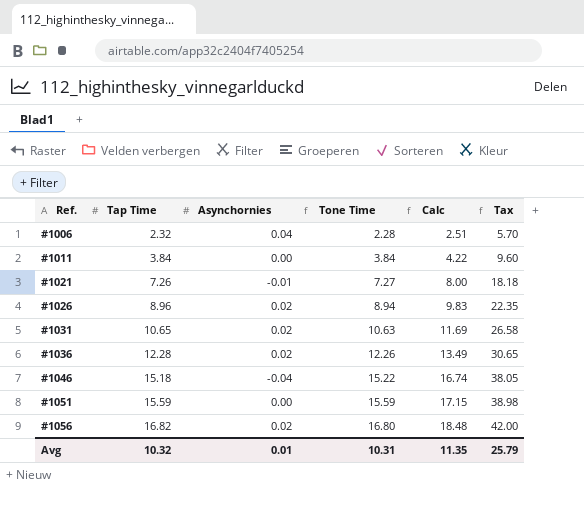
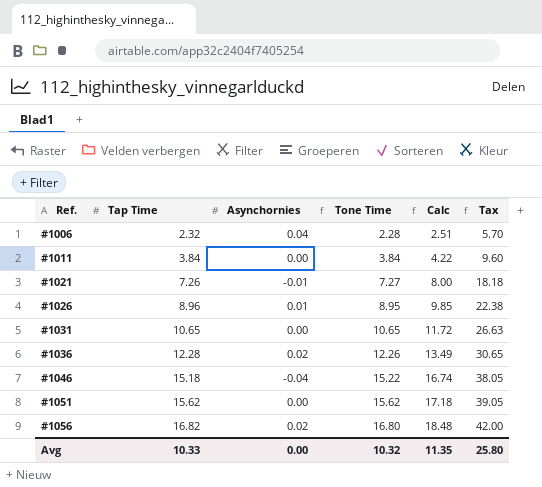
#1026 | Asynchornies: 0.02 -> 0.01
#1026 | Tone Time: 8.94 -> 8.95
#1026 | Calc: 9.83 -> 9.85
#1026 | Tax: 22.35 -> 22.38
#1031 | Asynchornies: 0.02 -> 0.00
#1031 | Tone Time: 10.63 -> 10.65
#1031 | Calc: 11.69 -> 11.72
#1031 | Tax: 26.58 -> 26.63
#1051 | Tap Time: 15.59 -> 15.62
#1051 | Tone Time: 15.59 -> 15.62
#1051 | Calc: 17.15 -> 17.18
#1051 | Tax: 38.98 -> 39.05
Avg | Tap Time: 10.32 -> 10.33
Avg | Asynchornies: 0.01 -> 0.00
Avg | Tone Time: 10.31 -> 10.32
Avg | Tax: 25.79 -> 25.80

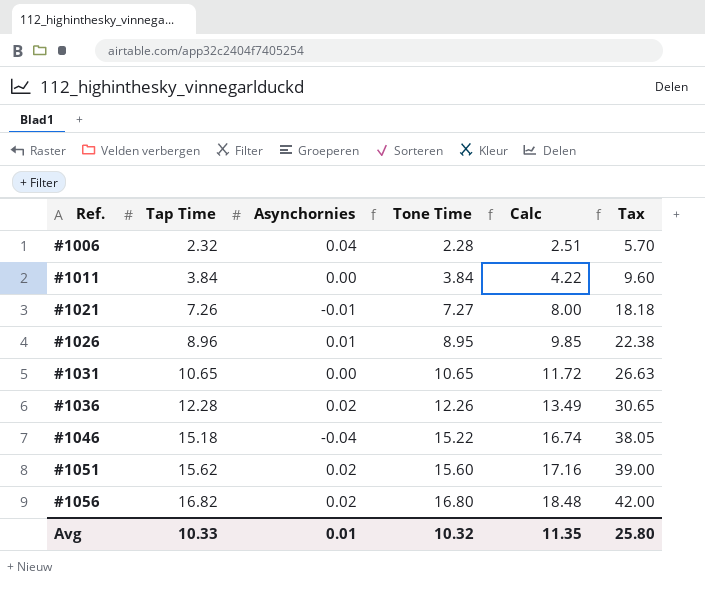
#1051 | Asynchornies: 0.00 -> 0.02
#1051 | Tone Time: 15.62 -> 15.60
#1051 | Calc: 17.18 -> 17.16
#1051 | Tax: 39.05 -> 39.00
Avg | Asynchornies: 0.00 -> 0.01

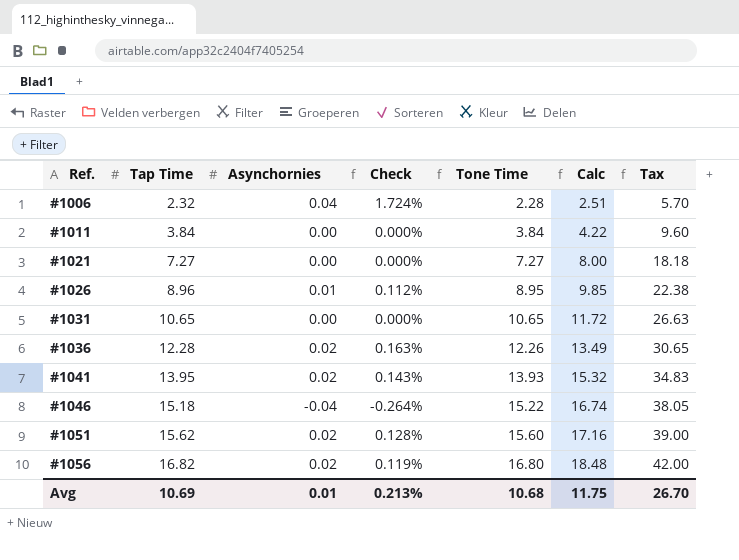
column Check | formula: none -> [Asynchornies] / [Tap Time]
#1021 | Tap Time: 7.26 -> 7.27
#1021 | Asynchornies: -0.01 -> 0.00
row #1041: none -> 13.95 | 0.02 | 0.143% | 13.93 | 15.32 | 34.83
Avg | Tap Time: 10.33 -> 10.69
Avg | Tone Time: 10.32 -> 10.68
Avg | Calc: 11.35 -> 11.75
Avg | Tax: 25.80 -> 26.70

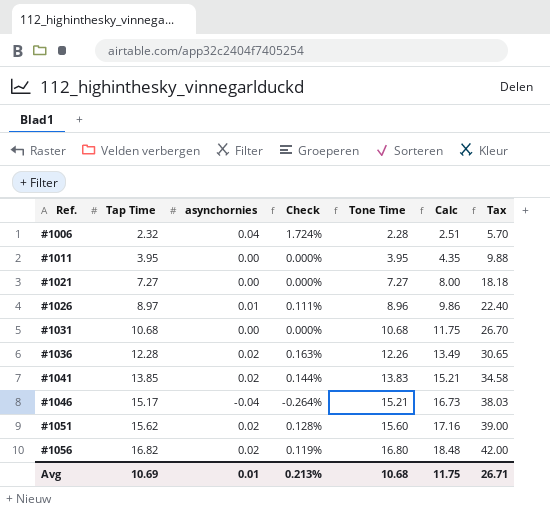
column name: Asynchornies -> asynchornies
#1011 | Tap Time: 3.84 -> 3.95
#1011 | Tone Time: 3.84 -> 3.95
#1011 | Calc: 4.22 -> 4.35
#1011 | Tax: 9.60 -> 9.88
#1026 | Tap Time: 8.96 -> 8.97
#1026 | Check: 0.112% -> 0.111%
#1026 | Tone Time: 8.95 -> 8.96
#1026 | Calc: 9.85 -> 9.86
#1026 | Tax: 22.38 -> 22.40
#1031 | Tap Time: 10.65 -> 10.68
#1031 | Tone Time: 10.65 -> 10.68
#1031 | Calc: 11.72 -> 11.75
#1031 | Tax: 26.63 -> 26.70
#1041 | Tap Time: 13.95 -> 13.85
#1041 | Check: 0.143% -> 0.144%
#1041 | Tone Time: 13.93 -> 13.83
#1041 | Calc: 15.32 -> 15.21
#1041 | Tax: 34.83 -> 34.58
#1046 | Tap Time: 15.18 -> 15.17
#1046 | Tone Time: 15.22 -> 15.21
#1046 | Calc: 16.74 -> 16.73
#1046 | Tax: 38.05 -> 38.03
Avg | Tax: 26.70 -> 26.71

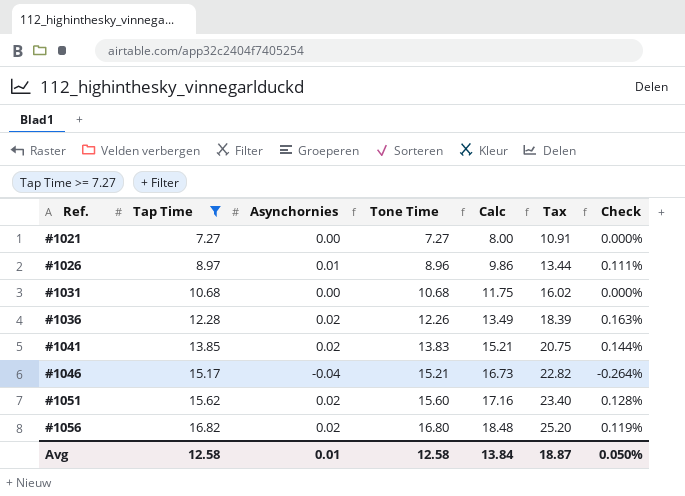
filter: none -> Tap Time >= 7.27
column name: asynchornies -> Asynchornies
column Tax | formula: [Tone Time] * 2.5 -> [Tone Time] * 1.5
column Check | position: 4 -> 7
Avg | Tap Time: 10.69 -> 12.58
Avg | Tone Time: 10.68 -> 12.58
Avg | Calc: 11.75 -> 13.84
Avg | Tax: 26.71 -> 18.87
Avg | Check: 0.213% -> 0.050%

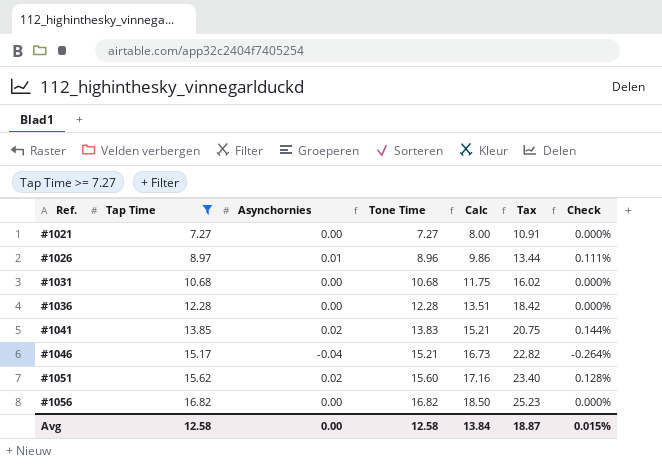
#1036 | Asynchornies: 0.02 -> 0.00
#1036 | Tone Time: 12.26 -> 12.28
#1036 | Calc: 13.49 -> 13.51
#1036 | Tax: 18.39 -> 18.42
#1036 | Check: 0.163% -> 0.000%
#1056 | Asynchornies: 0.02 -> 0.00
#1056 | Tone Time: 16.80 -> 16.82
#1056 | Calc: 18.48 -> 18.50
#1056 | Tax: 25.20 -> 25.23
#1056 | Check: 0.119% -> 0.000%
Avg | Asynchornies: 0.01 -> 0.00
Avg | Check: 0.050% -> 0.015%

